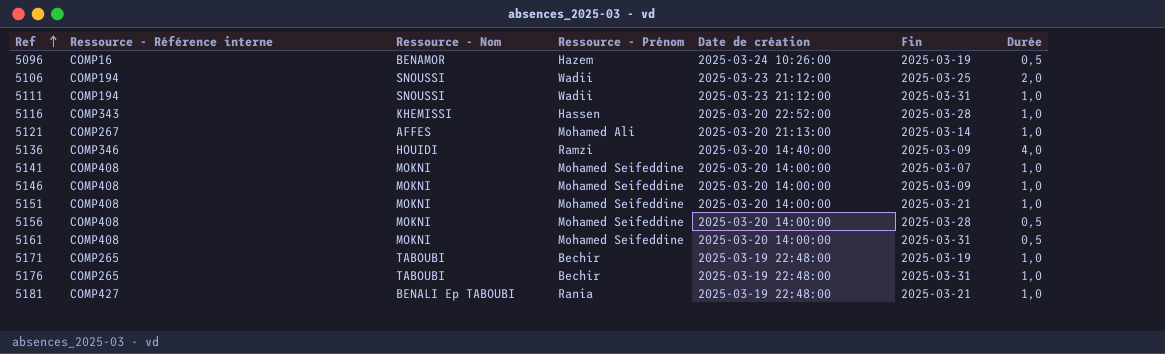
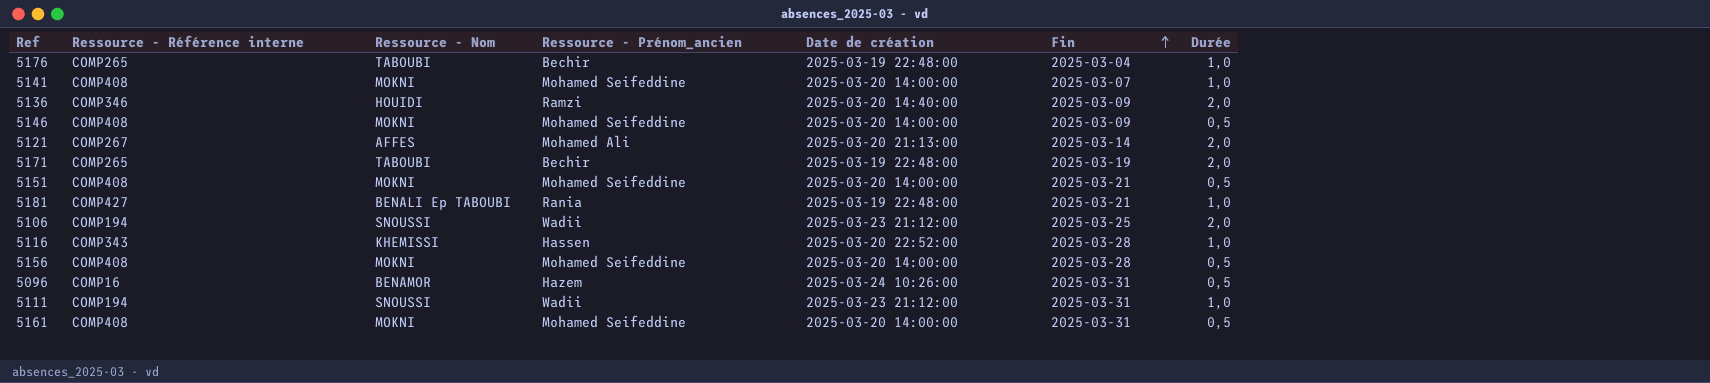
row order: Ref ascending -> Fin ascending
column name: Ressource - Prénom -> Ressource - Prénom_ancien
5176 | Fin: 2025-03-31 -> 2025-03-04
5136 | Durée: 4,0 -> 2,0
5146 | Durée: 1,0 -> 0,5
5121 | Durée: 1,0 -> 2,0
5171 | Durée: 1,0 -> 2,0
5151 | Durée: 1,0 -> 0,5
5096 | Fin: 2025-03-19 -> 2025-03-31

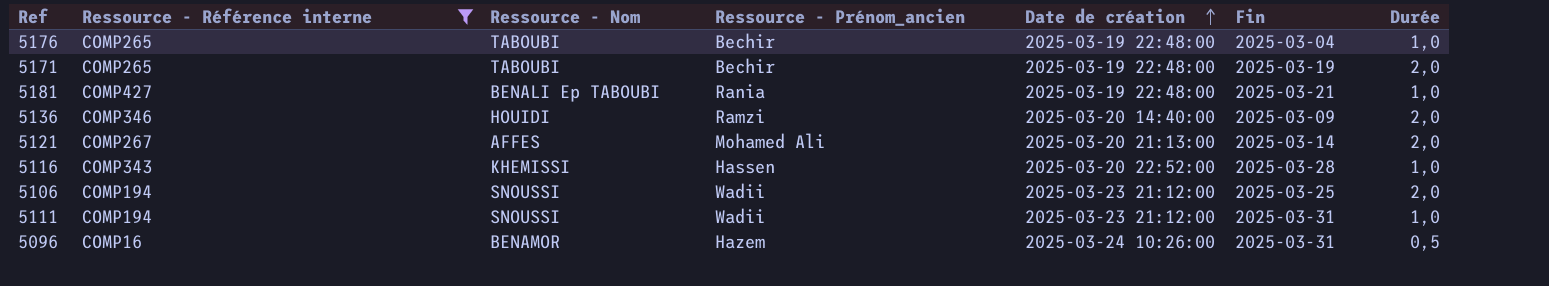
filter: none -> Ressource - Référence interne != COMP408
row order: Fin ascending -> Date de création ascending

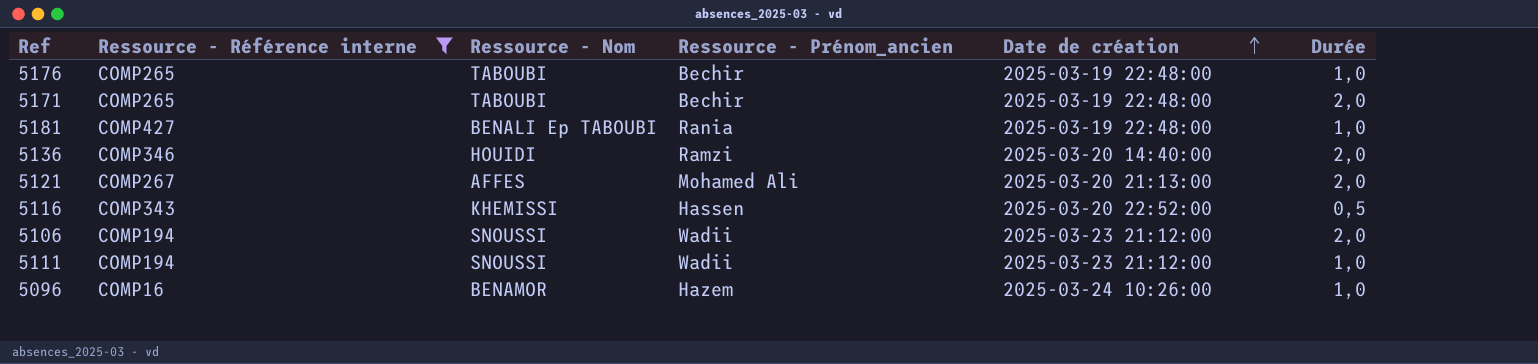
column Fin | position: 6 -> none
5116 | Durée: 1,0 -> 0,5
5096 | Durée: 0,5 -> 1,0

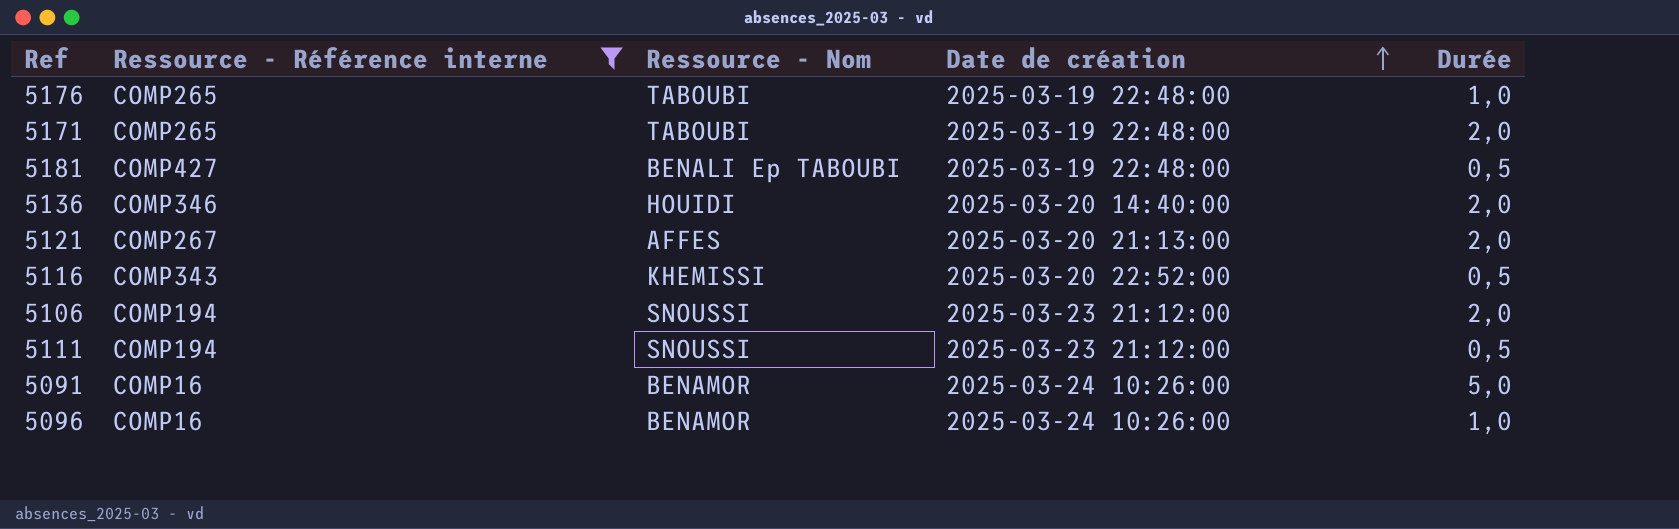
column Ressource - Prénom_ancien | position: 4 -> none
5181 | Durée: 1,0 -> 0,5
5111 | Durée: 1,0 -> 0,5
row 5091: none -> COMP16 | BENAMOR | 2025-03-24 10:26:00 | 5,0

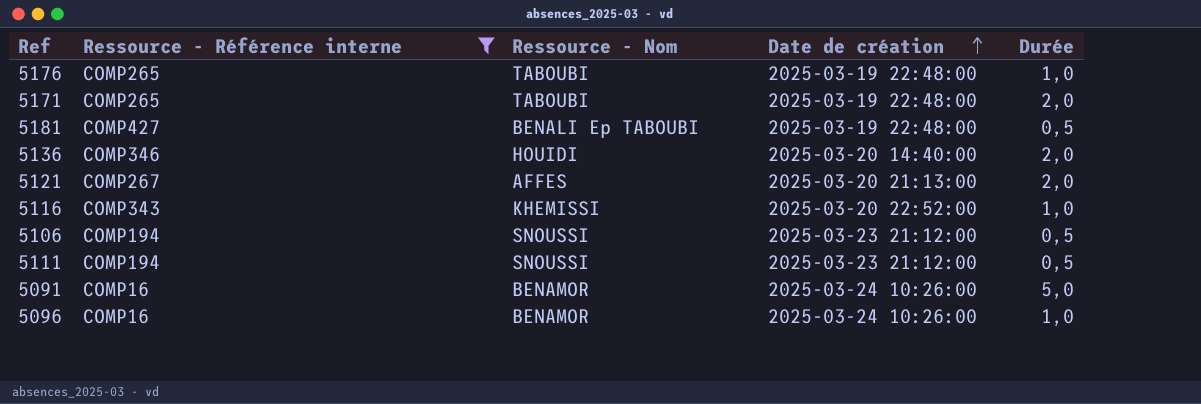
5116 | Durée: 0,5 -> 1,0
5106 | Durée: 2,0 -> 0,5

